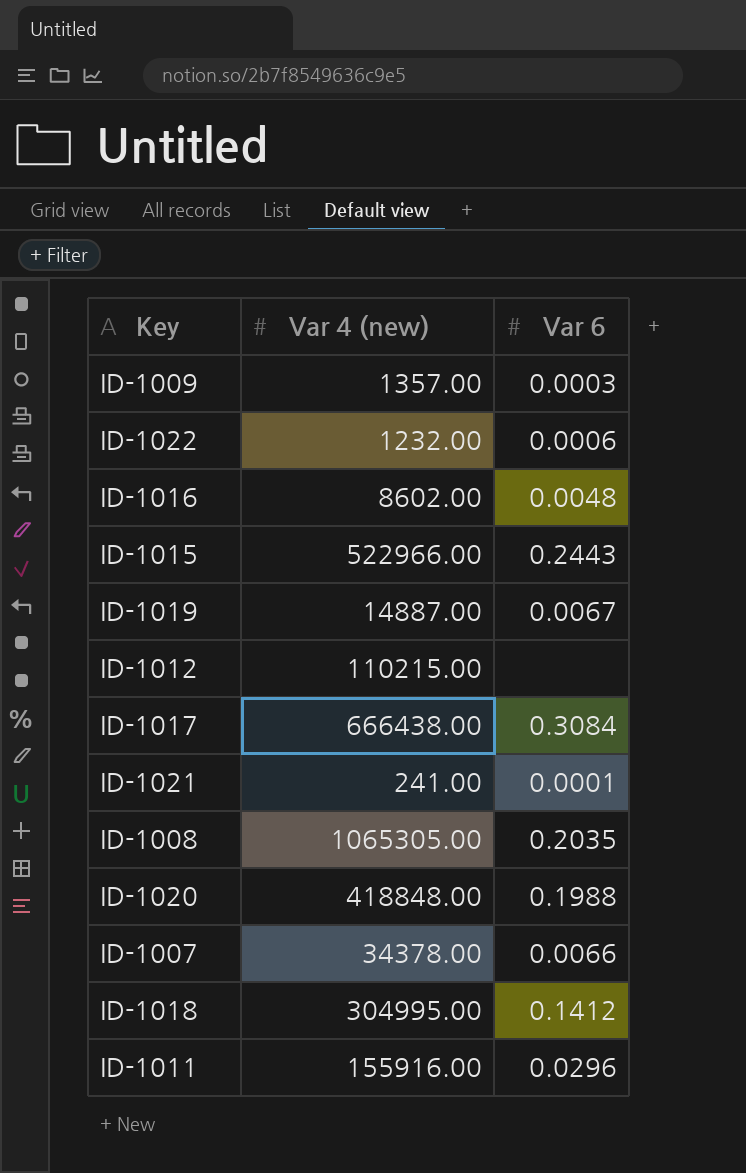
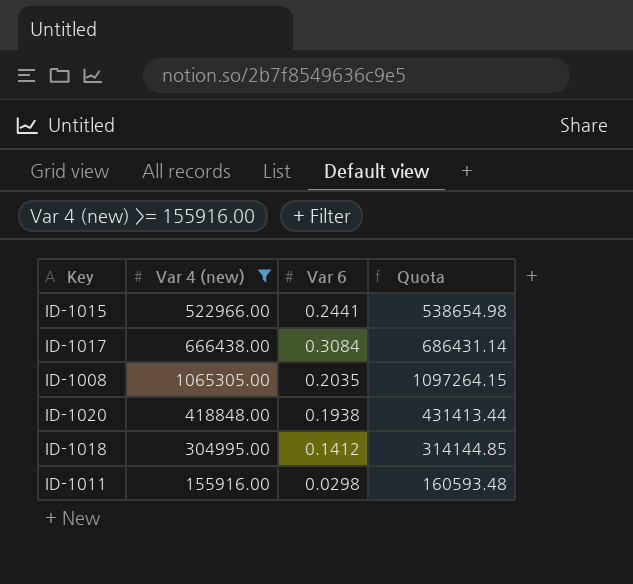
filter: none -> Var 4 (new) >= 155916.00
column Quota | formula: none -> [Var 4 (new)] * 1.03
ID-1015 | Var 6: 0.2443 -> 0.2441
ID-1020 | Var 6: 0.1988 -> 0.1938
ID-1011 | Var 6: 0.0296 -> 0.0298

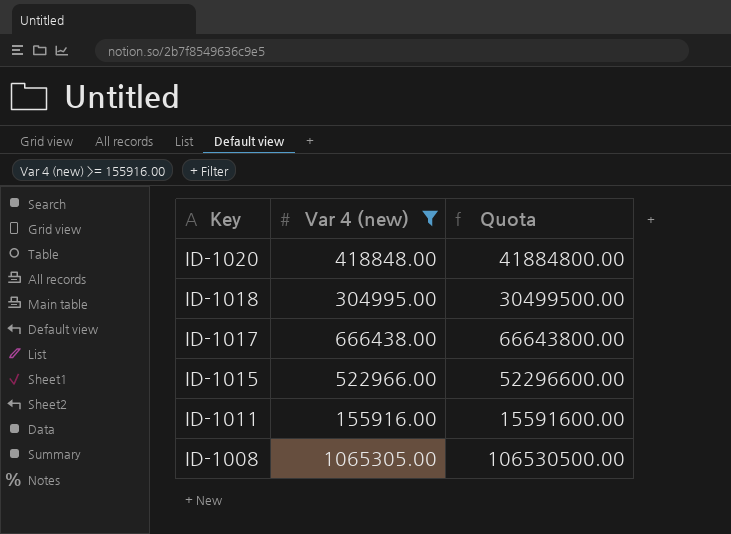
row order: none -> Key descending
column Var 6 | position: 3 -> none
column Quota | formula: [Var 4 (new)] * 1.03 -> [Var 4 (new)] * 100

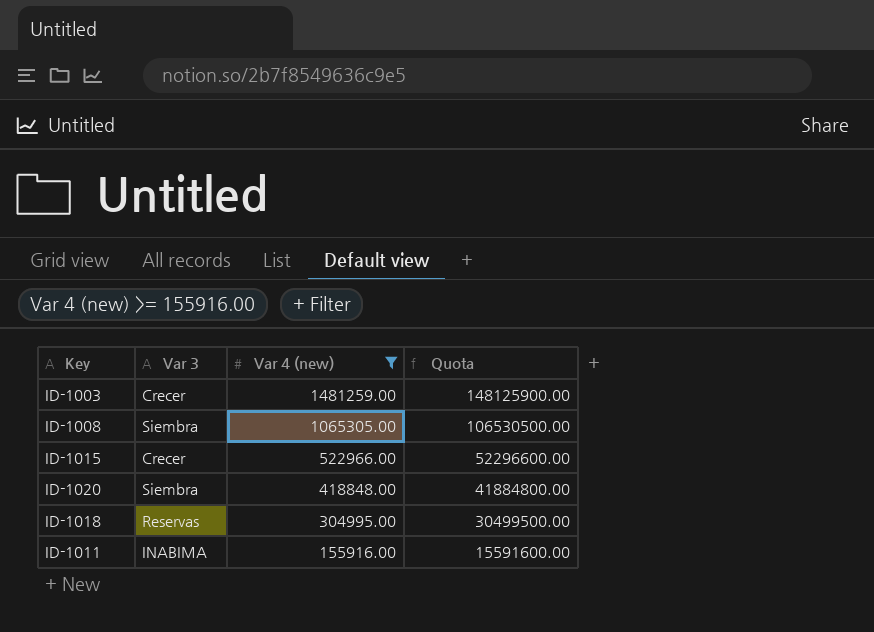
row order: Key descending -> Var 4 (new) descending
column Var 3 | position: none -> 2
row ID-1017: 666438.00 | 66643800.00 -> none
row ID-1003: none -> Crecer | 1481259.00 | 148125900.00

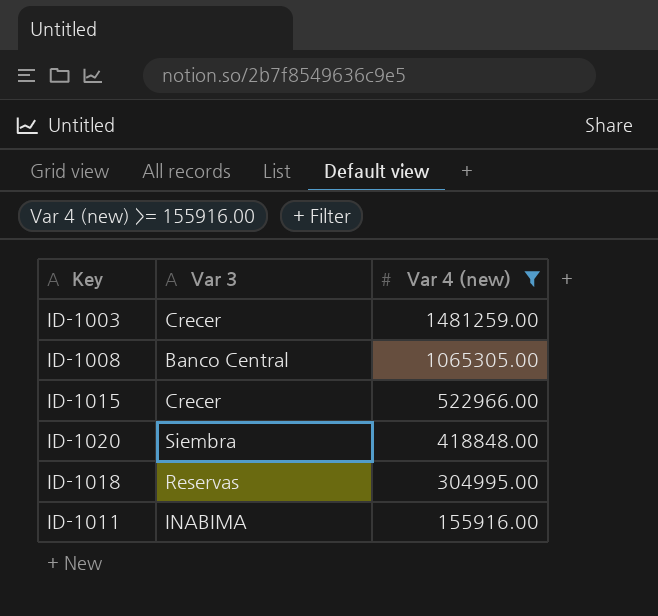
column Quota | formula: [Var 4 (new)] * 100 -> none
ID-1008 | Var 3: Siembra -> Banco Central

